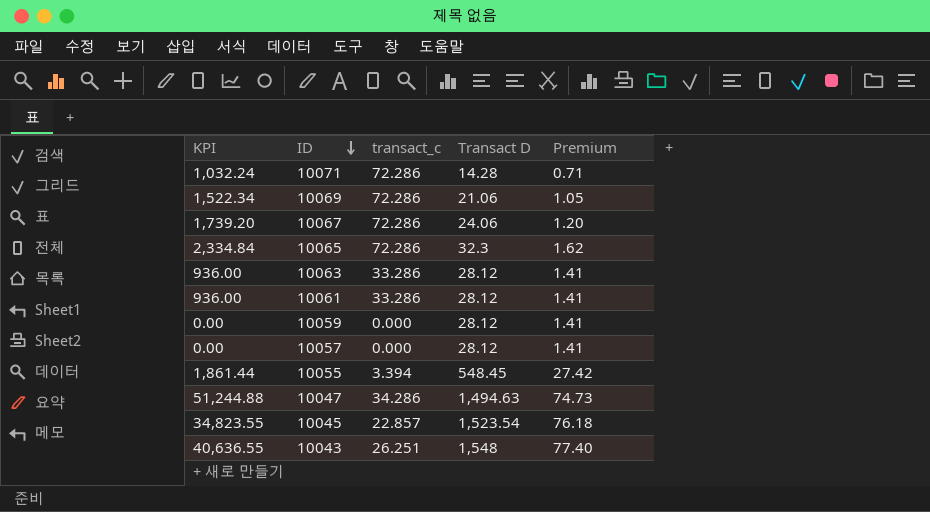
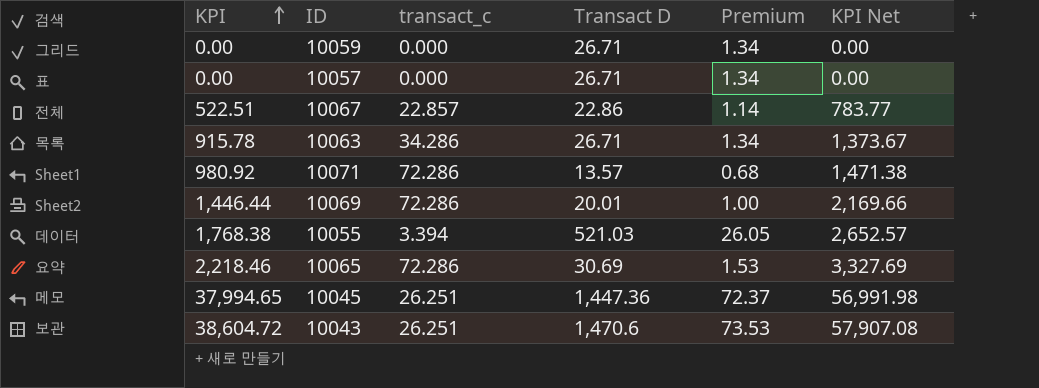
row order: ID descending -> KPI ascending
column KPI Net | formula: none -> [KPI] * 1.5
row 10061: 936.00 | 33.286 | 28.12 | 1.41 -> none
row 10047: 51,244.88 | 34.286 | 1,494.63 | 74.73 -> none
10059 | Transact D: 28.12 -> 26.71
10059 | Premium: 1.41 -> 1.34
10057 | Transact D: 28.12 -> 26.71
10057 | Premium: 1.41 -> 1.34
10067 | KPI: 1,739.20 -> 522.51
10067 | transact_c: 72.286 -> 22.857
10067 | Transact D: 24.06 -> 22.86
10067 | Premium: 1.20 -> 1.14
10063 | KPI: 936.00 -> 915.78
10063 | transact_c: 33.286 -> 34.286
10063 | Transact D: 28.12 -> 26.71
10063 | Premium: 1.41 -> 1.34
10071 | KPI: 1,032.24 -> 980.92
10071 | Transact D: 14.28 -> 13.57
10071 | Premium: 0.71 -> 0.68
10069 | KPI: 1,522.34 -> 1,446.44
10069 | Transact D: 21.06 -> 20.01
10069 | Premium: 1.05 -> 1.00
10055 | KPI: 1,861.44 -> 1,768.38
10055 | Transact D: 548.45 -> 521.03
10055 | Premium: 27.42 -> 26.05
10065 | KPI: 2,334.84 -> 2,218.46
10065 | Transact D: 32.3 -> 30.69
10065 | Premium: 1.62 -> 1.53
10045 | KPI: 34,823.55 -> 37,994.65
10045 | transact_c: 22.857 -> 26.251
10045 | Transact D: 1,523.54 -> 1,447.36
10045 | Premium: 76.18 -> 72.37
10043 | KPI: 40,636.55 -> 38,604.72
10043 | Transact D: 1,548 -> 1,470.6
10043 | Premium: 77.40 -> 73.53

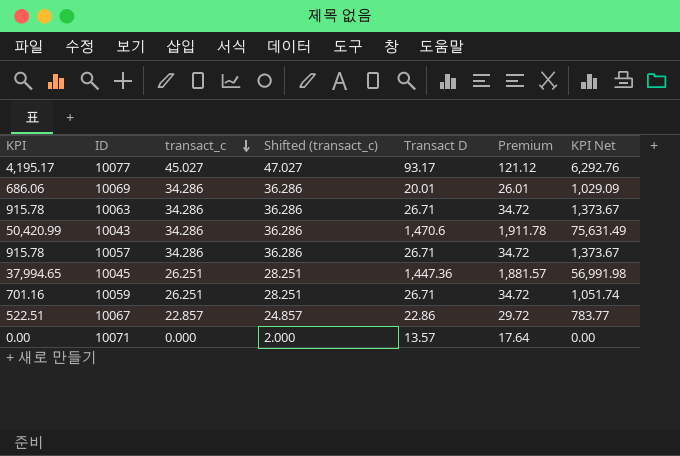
row order: KPI ascending -> transact_c descending
column Shifted (transact_c) | formula: none -> [transact_c] + 2
column Premium | formula: [Transact D] * 0.05 -> [Transact D] * 1.3
row 10055: 1,768.38 | 3.394 | 521.03 | 26.05 | 2,652.57 -> none
row 10065: 2,218.46 | 72.286 | 30.69 | 1.53 | 3,327.69 -> none
row 10077: none -> 4,195.17 | 45.027 | 47.027 | 93.17 | 121.12 | 6,292.76
10069 | KPI: 1,446.44 -> 686.06
10069 | transact_c: 72.286 -> 34.286
10069 | KPI Net: 2,169.66 -> 1,029.09
10043 | KPI: 38,604.72 -> 50,420.99
10043 | transact_c: 26.251 -> 34.286
10043 | KPI Net: 57,907.08 -> 75,631.49
10057 | KPI: 0.00 -> 915.78
10057 | transact_c: 0.000 -> 34.286
10057 | KPI Net: 0.00 -> 1,373.67
10059 | KPI: 0.00 -> 701.16
10059 | transact_c: 0.000 -> 26.251
10059 | KPI Net: 0.00 -> 1,051.74
10071 | KPI: 980.92 -> 0.00
10071 | transact_c: 72.286 -> 0.000
10071 | KPI Net: 1,471.38 -> 0.00

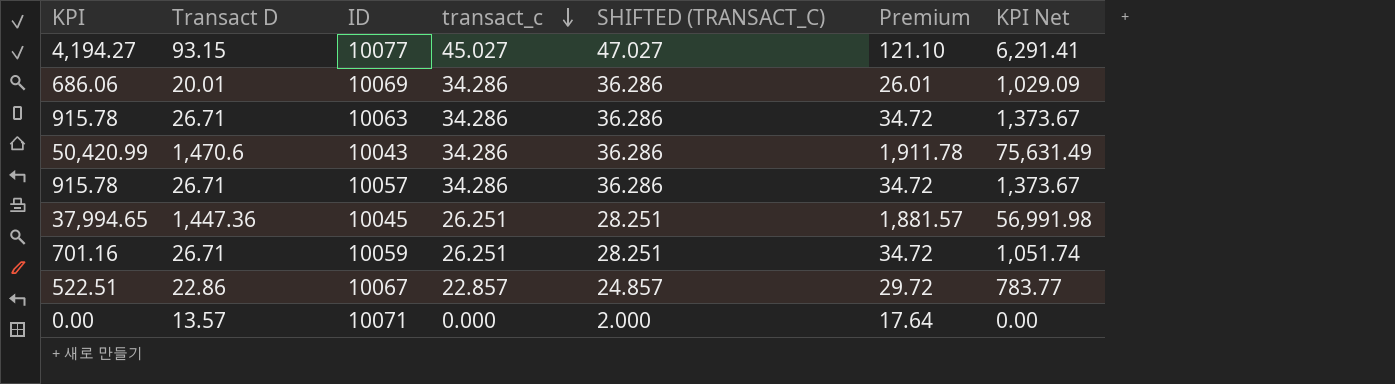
column Transact D | position: 5 -> 2
column name: Shifted (transact_c) -> SHIFTED (TRANSACT_C)
10077 | KPI: 4,195.17 -> 4,194.27
10077 | Transact D: 93.17 -> 93.15
10077 | Premium: 121.12 -> 121.10
10077 | KPI Net: 6,292.76 -> 6,291.41

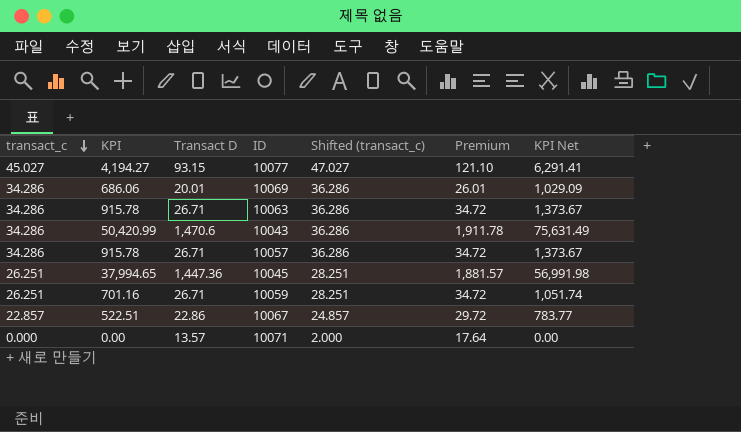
column transact_c | position: 4 -> 1
column name: SHIFTED (TRANSACT_C) -> Shifted (transact_c)

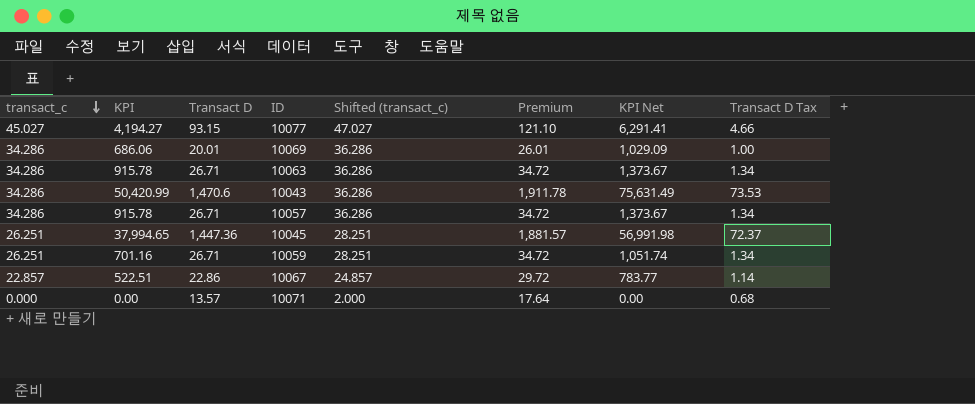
column Transact D Tax | formula: none -> [Transact D] * 0.05

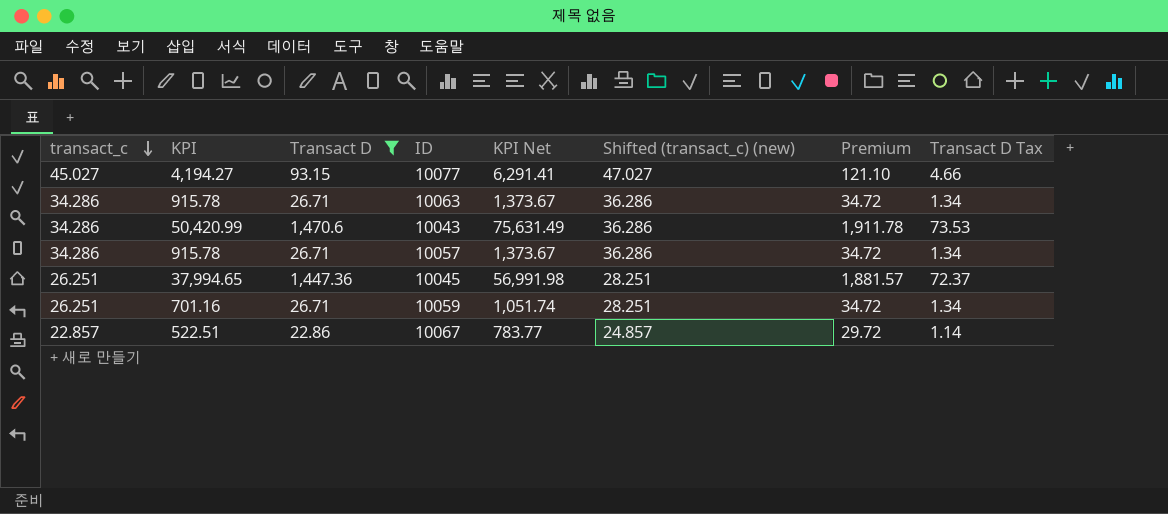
filter: none -> Transact D >= 22.86
column KPI Net | position: 7 -> 5
column name: Shifted (transact_c) -> Shifted (transact_c) (new)

